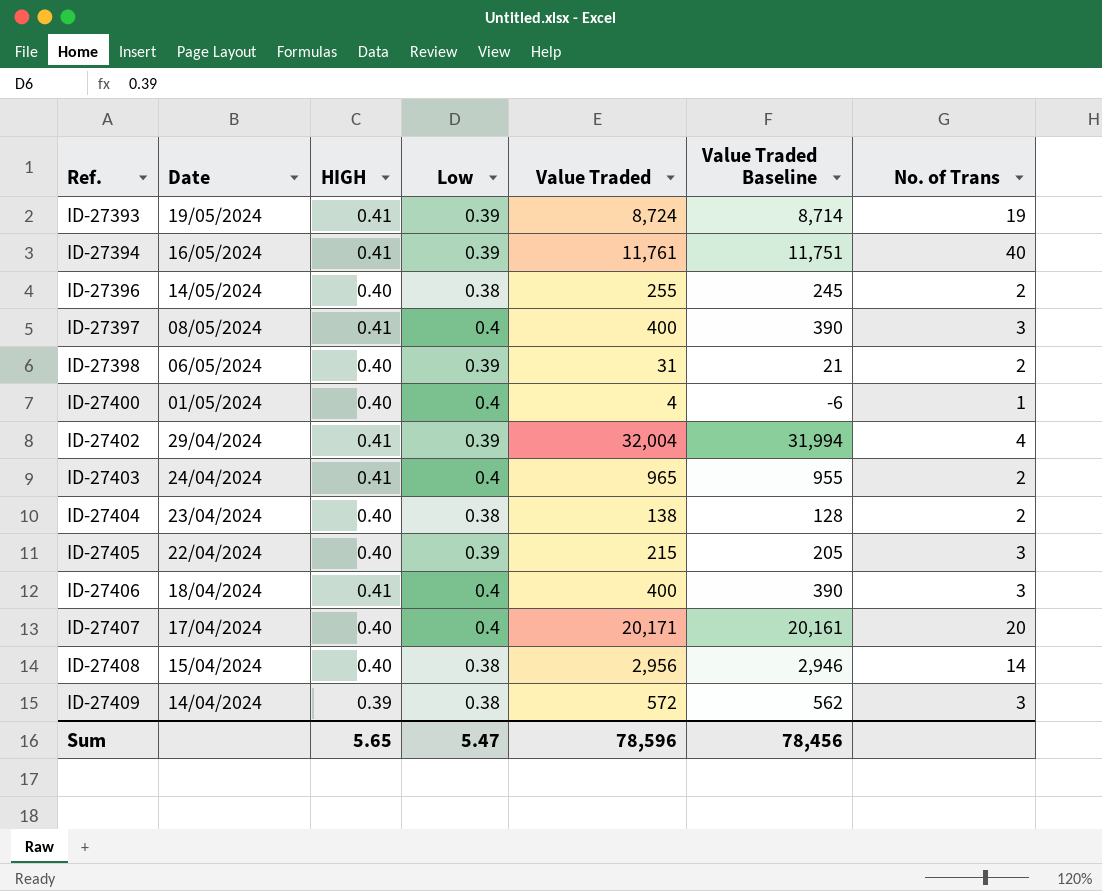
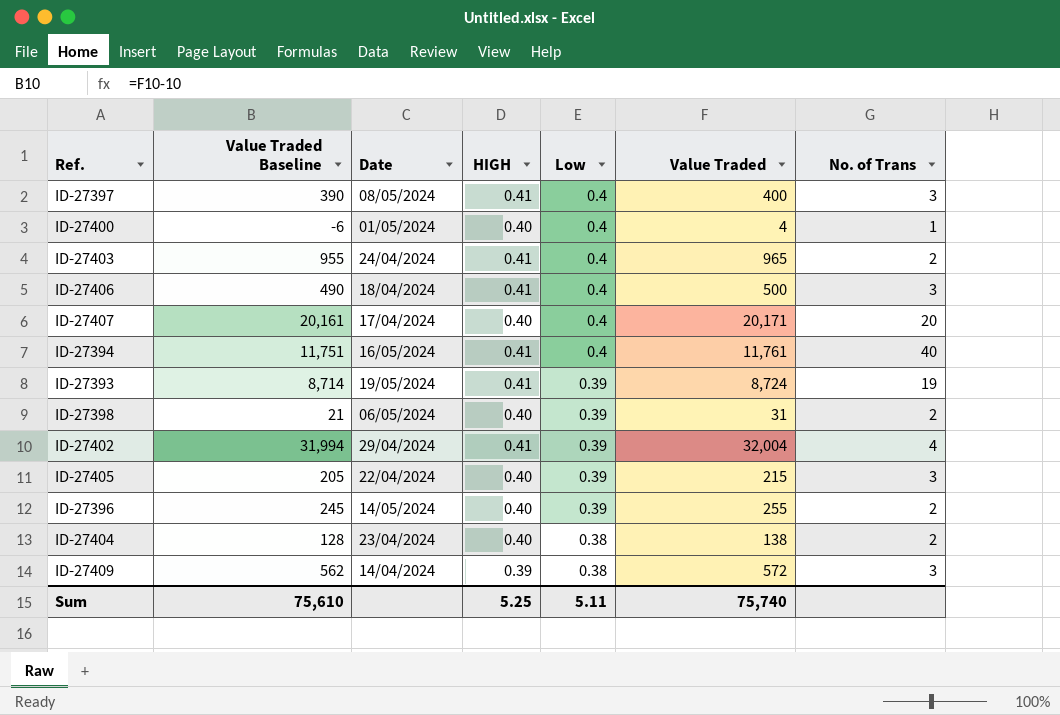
row order: Ref. ascending -> Low descending
column Value Traded Baseline | position: 6 -> 2
row ID-27408: 15/04/2024 | 0.40 | 0.38 | 2,956 | 2,946 | 14 -> none
ID-27406 | Value Traded Baseline: 390 -> 490
ID-27406 | Value Traded: 400 -> 500
ID-27394 | Low: 0.39 -> 0.4
ID-27396 | Low: 0.38 -> 0.39
Sum | Value Traded Baseline: 78,456 -> 75,610
Sum | HIGH: 5.65 -> 5.25
Sum | Low: 5.47 -> 5.11
Sum | Value Traded: 78,596 -> 75,740

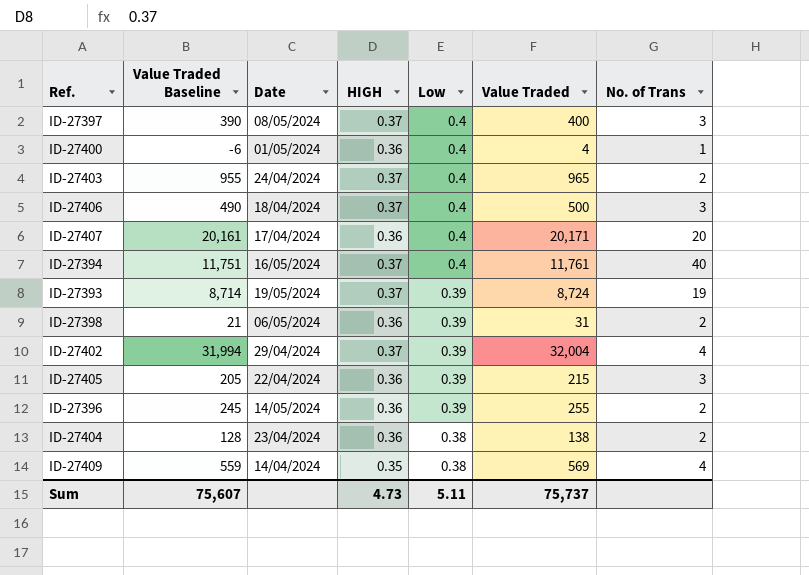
ID-27397 | HIGH: 0.41 -> 0.37
ID-27400 | HIGH: 0.40 -> 0.36
ID-27403 | HIGH: 0.41 -> 0.37
ID-27406 | HIGH: 0.41 -> 0.37
ID-27407 | HIGH: 0.40 -> 0.36
ID-27394 | HIGH: 0.41 -> 0.37
ID-27393 | HIGH: 0.41 -> 0.37
ID-27398 | HIGH: 0.40 -> 0.36
ID-27402 | HIGH: 0.41 -> 0.37
ID-27405 | HIGH: 0.40 -> 0.36
ID-27396 | HIGH: 0.40 -> 0.36
ID-27404 | HIGH: 0.40 -> 0.36
ID-27409 | Value Traded Baseline: 562 -> 559
ID-27409 | HIGH: 0.39 -> 0.35
ID-27409 | Value Traded: 572 -> 569
ID-27409 | No. of Trans: 3 -> 4
Sum | Value Traded Baseline: 75,610 -> 75,607
Sum | HIGH: 5.25 -> 4.73
Sum | Value Traded: 75,740 -> 75,737

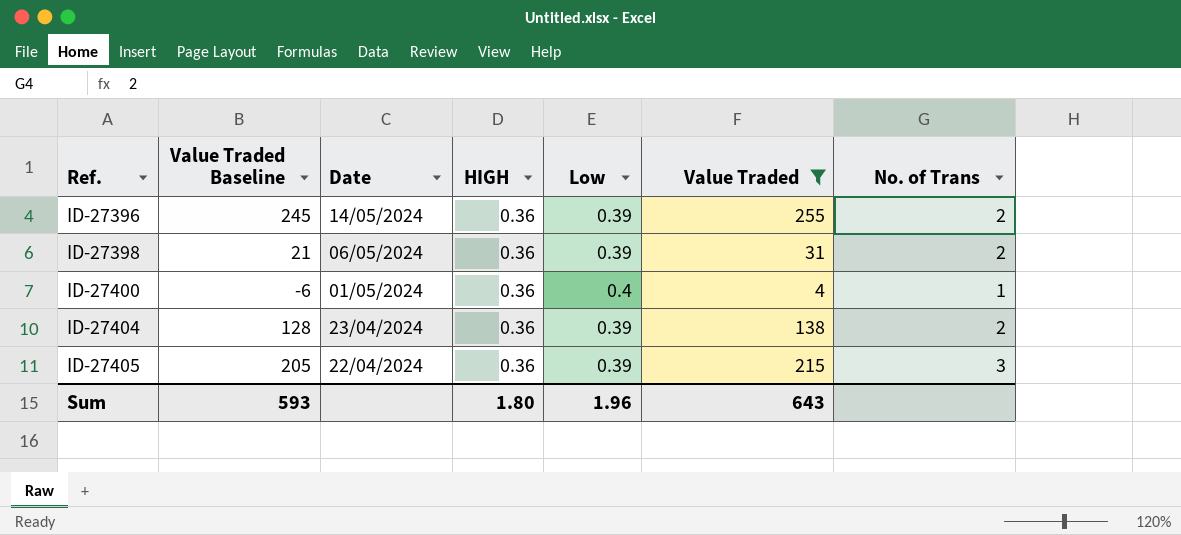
filter: none -> Value Traded <= 255
row order: Low descending -> Ref. ascending
ID-27404 | Low: 0.38 -> 0.39
Sum | Value Traded Baseline: 75,607 -> 593
Sum | HIGH: 4.73 -> 1.80
Sum | Low: 5.11 -> 1.96
Sum | Value Traded: 75,737 -> 643

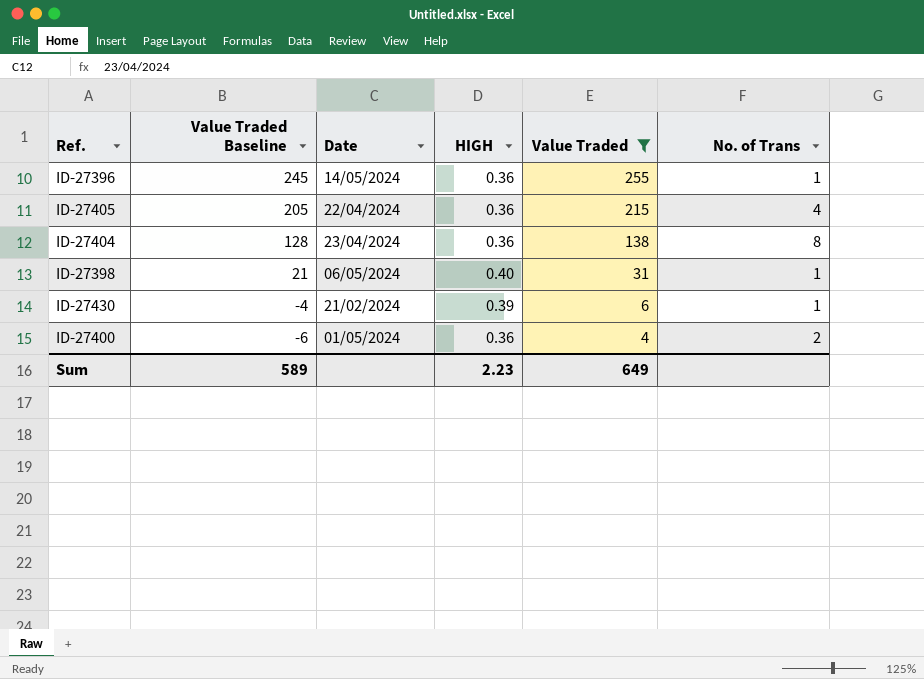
row order: Ref. ascending -> Value Traded Baseline descending
column Low | position: 5 -> none
ID-27396 | No. of Trans: 2 -> 1
ID-27405 | No. of Trans: 3 -> 4
ID-27404 | No. of Trans: 2 -> 8
ID-27398 | HIGH: 0.36 -> 0.40
ID-27398 | No. of Trans: 2 -> 1
row ID-27430: none -> -4 | 21/02/2024 | 0.39 | 6 | 1
ID-27400 | No. of Trans: 1 -> 2
Sum | Value Traded Baseline: 593 -> 589
Sum | HIGH: 1.80 -> 2.23
Sum | Value Traded: 643 -> 649

